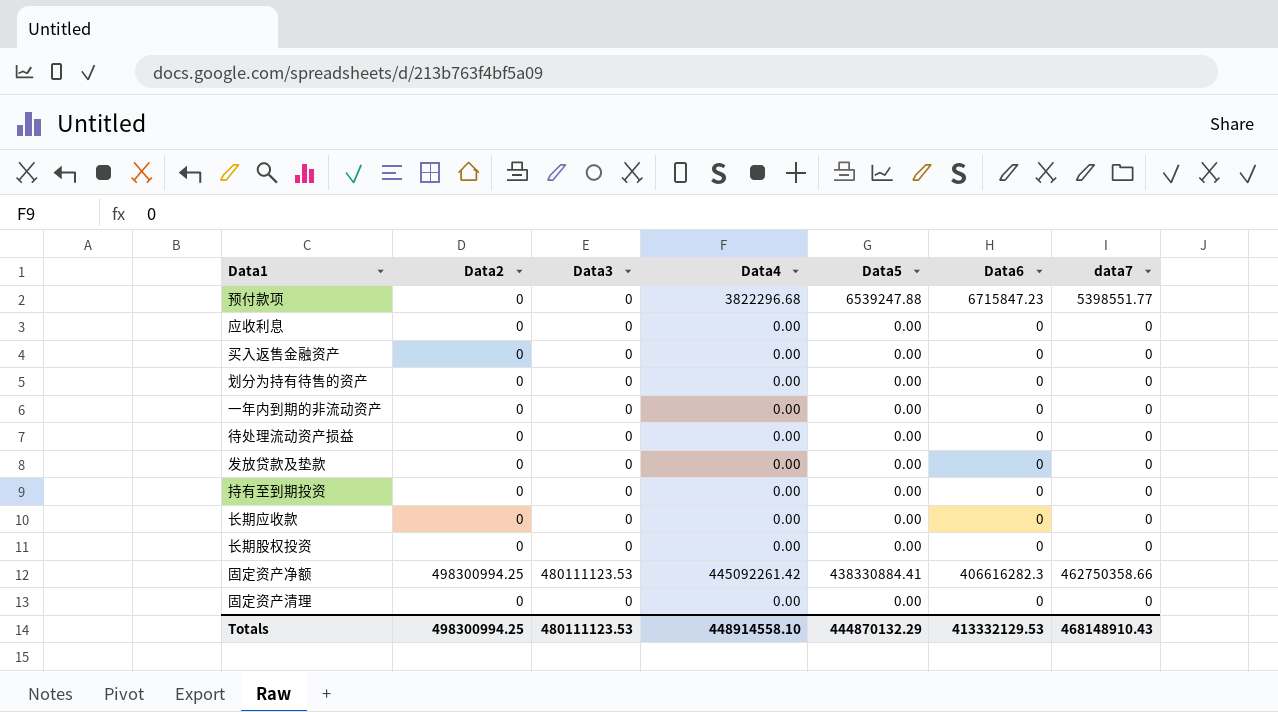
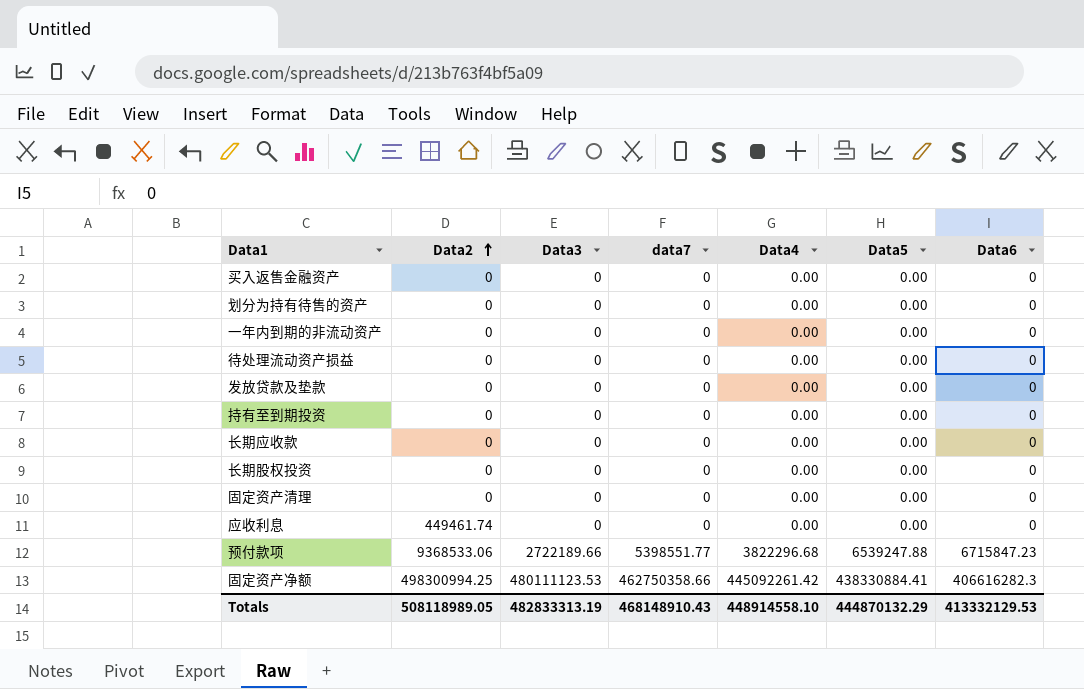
row order: none -> Data2 ascending
column data7 | position: 7 -> 4
应收利息 | Data2: 0 -> 449461.74
预付款项 | Data2: 0 -> 9368533.06
预付款项 | Data3: 0 -> 2722189.66
Totals | Data2: 498300994.25 -> 508118989.05
Totals | Data3: 480111123.53 -> 482833313.19

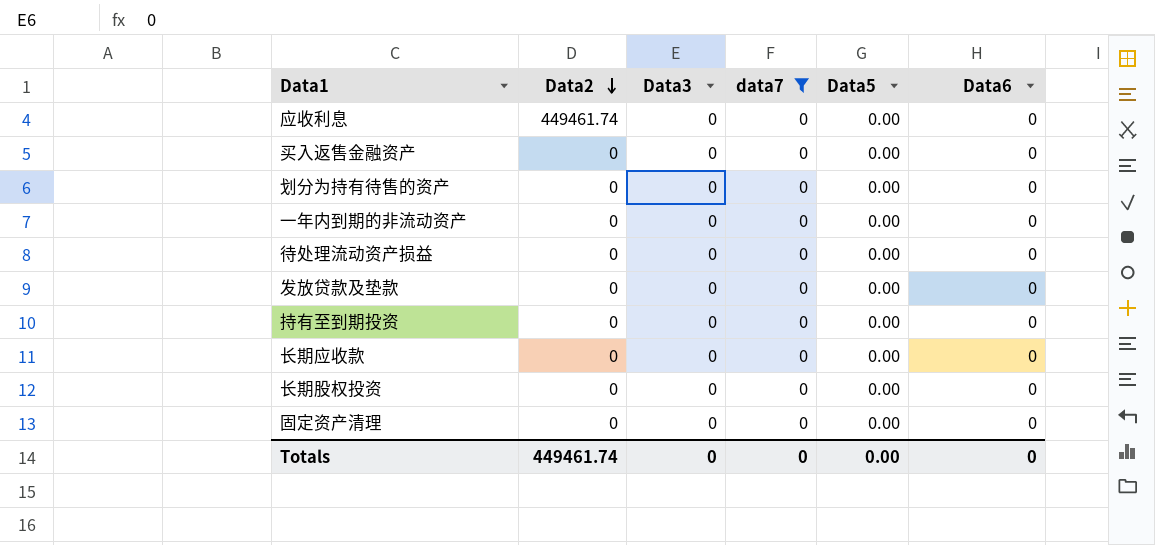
filter: none -> data7 = 0
row order: Data2 ascending -> Data2 descending
column Data4 | position: 5 -> none
Totals | Data2: 508118989.05 -> 449461.74
Totals | Data3: 482833313.19 -> 0
Totals | data7: 468148910.43 -> 0
Totals | Data5: 444870132.29 -> 0.00
Totals | Data6: 413332129.53 -> 0

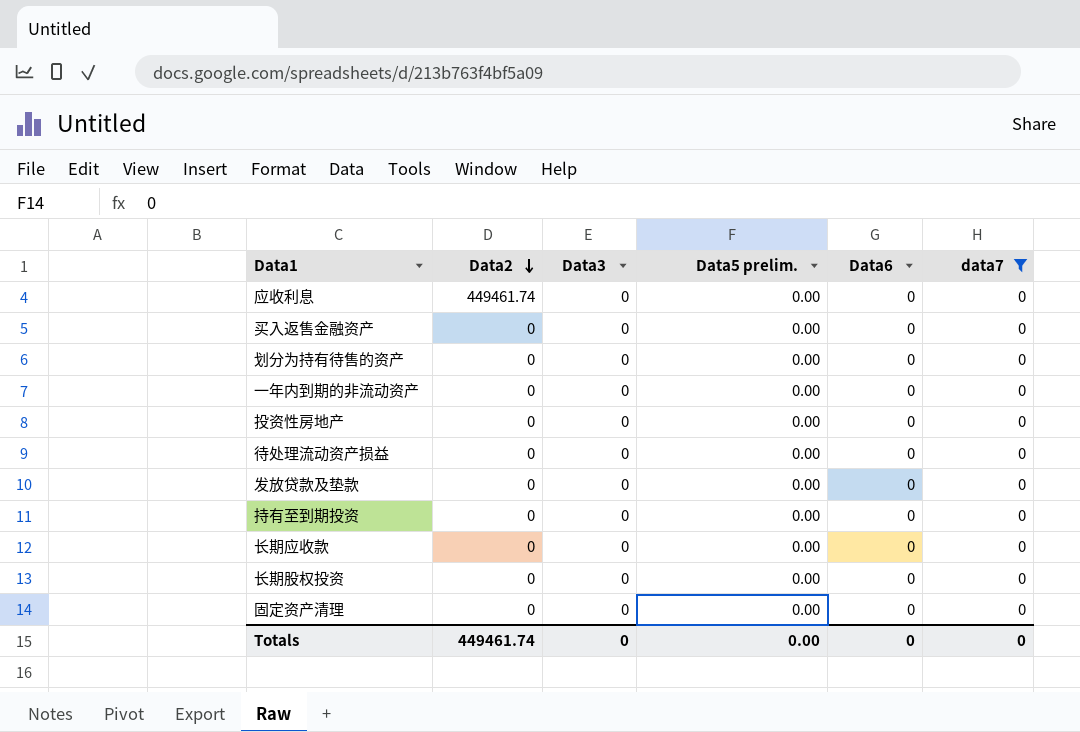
column name: Data5 -> Data5 prelim.
column data7 | position: 4 -> 6
row 投资性房地产: none -> 0 | 0 | 0.00 | 0 | 0

